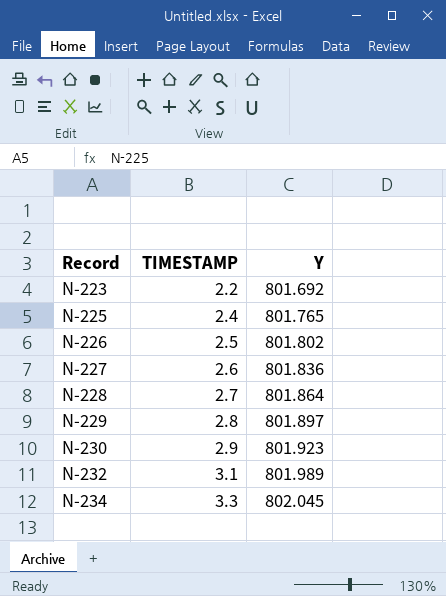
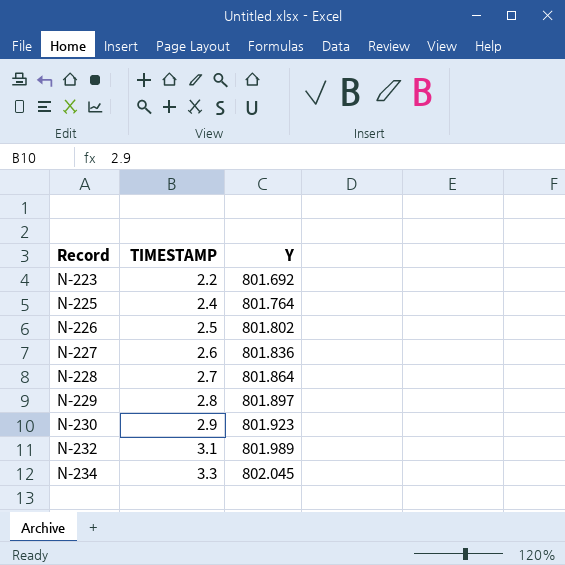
N-225 | Y: 801.765 -> 801.764

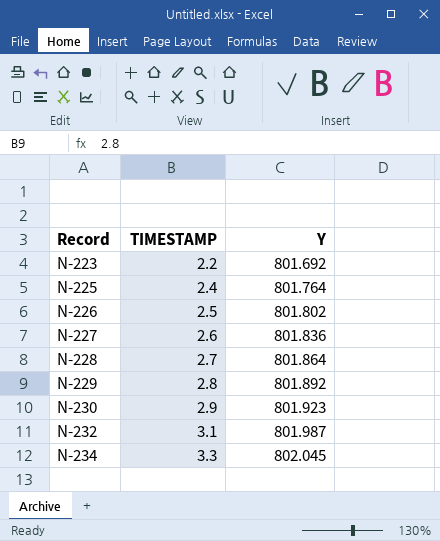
N-229 | Y: 801.897 -> 801.892
N-232 | Y: 801.989 -> 801.987

